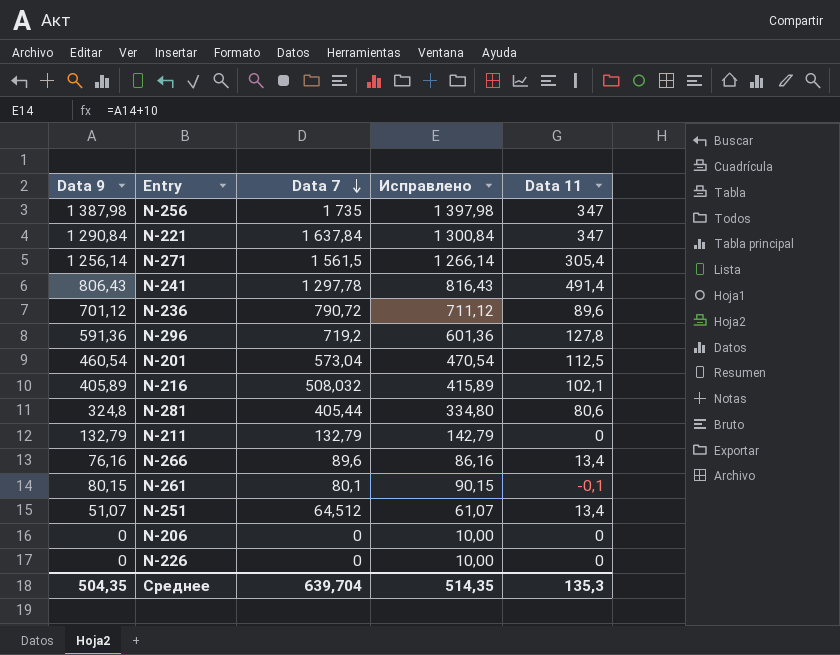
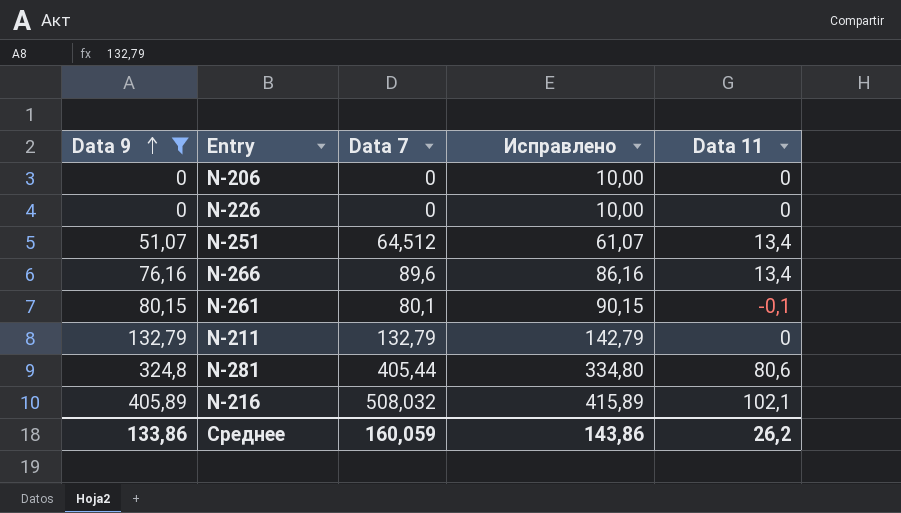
filter: none -> Data 9 <= 405,89
row order: Data 7 descending -> Data 9 ascending
Среднее | Data 9: 504,35 -> 133,86
Среднее | Data 7: 639,704 -> 160,059
Среднее | Исправлено: 514,35 -> 143,86
Среднее | Data 11: 135,3 -> 26,2

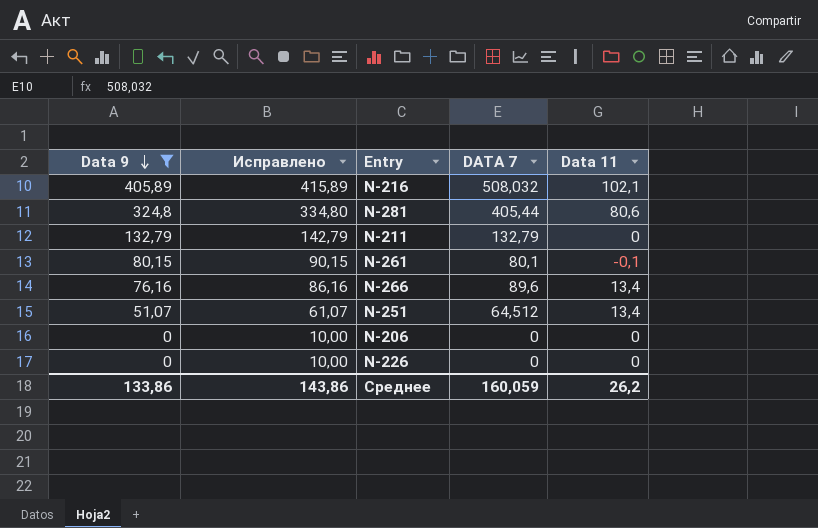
row order: Data 9 ascending -> Data 9 descending
column Исправлено | position: 4 -> 2
column name: Data 7 -> DATA 7

